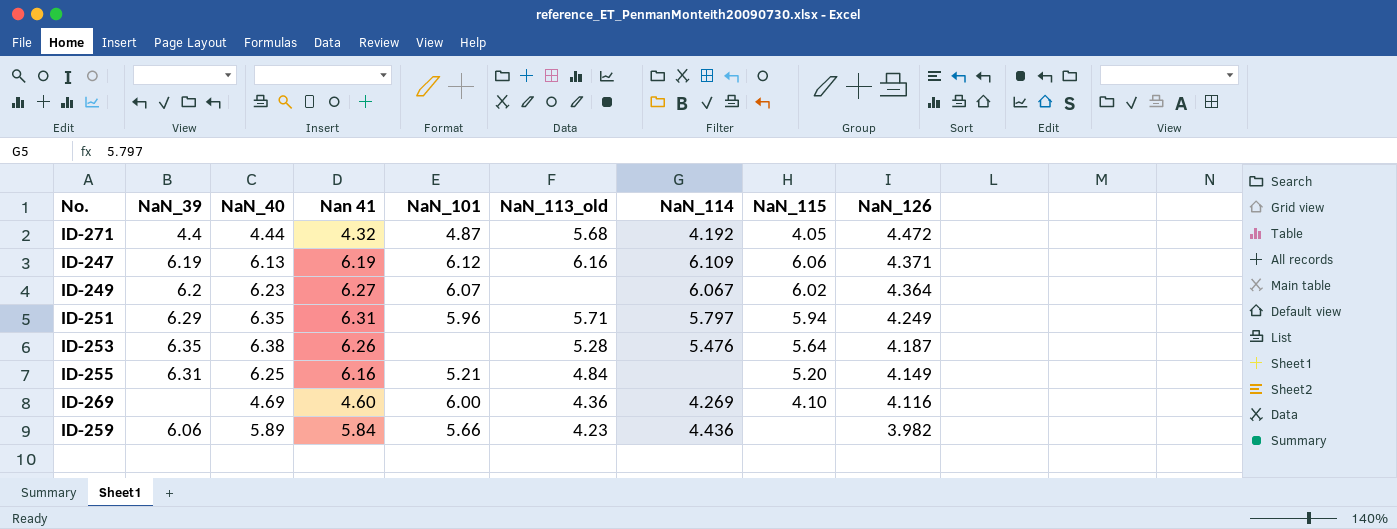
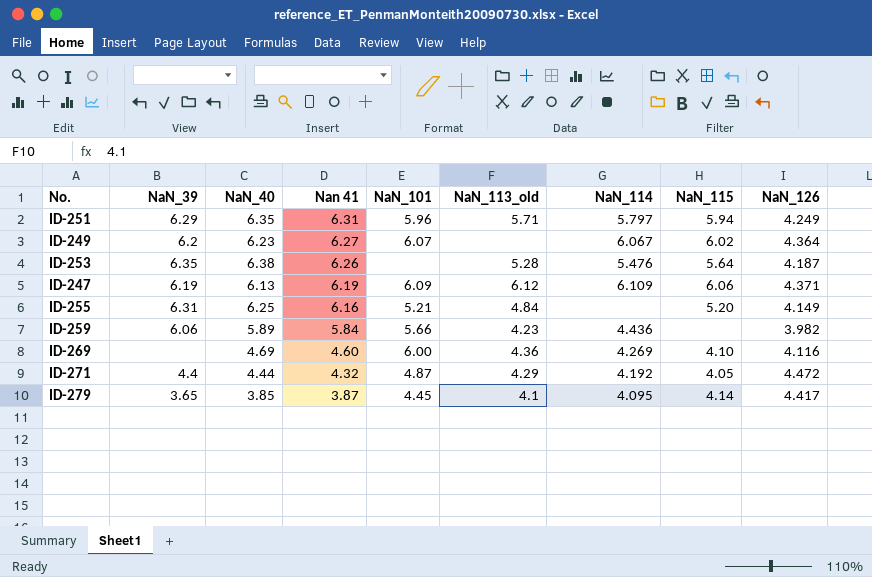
row order: NaN_126 descending -> Nan 41 descending
ID-247 | NaN_101: 6.12 -> 6.09
ID-247 | NaN_113_old: 6.16 -> 6.12
ID-271 | NaN_113_old: 5.68 -> 4.29
row ID-279: none -> 3.65 | 3.85 | 3.87 | 4.45 | 4.1 | 4.095 | 4.14 | 4.417

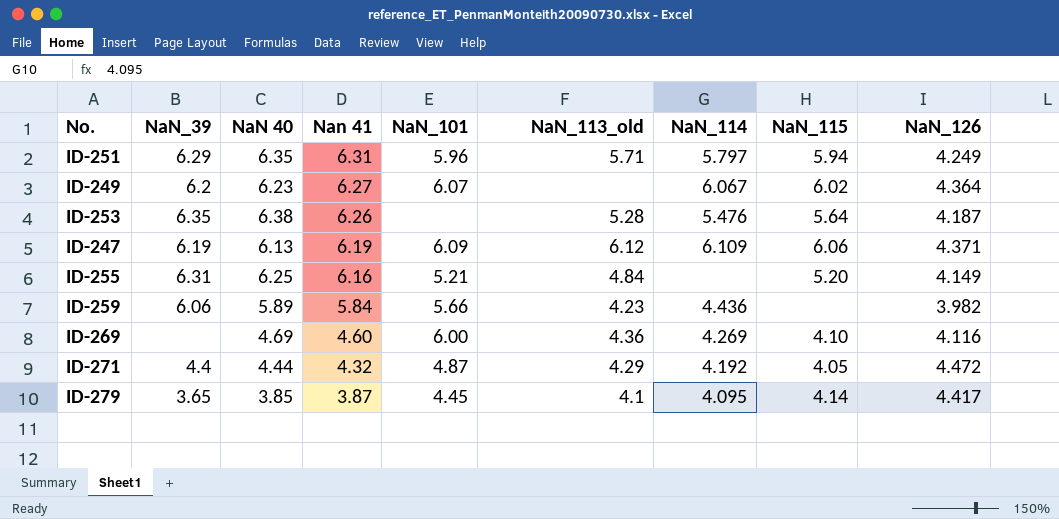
column name: NaN_40 -> NaN 40

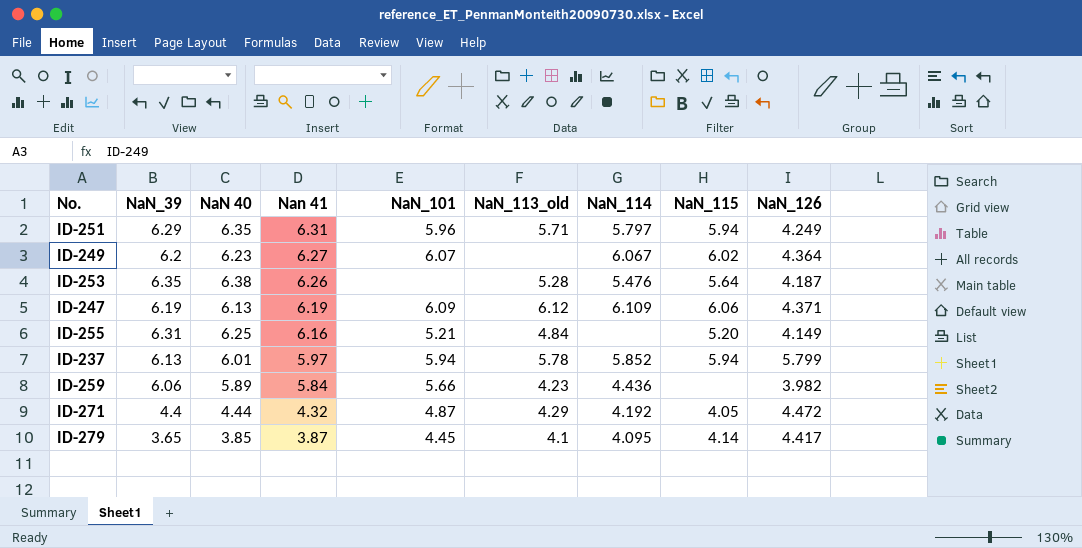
row ID-269: none | 4.69 | 4.60 | 6.00 | 4.36 | 4.269 | 4.10 | 4.116 -> none
row ID-237: none -> 6.13 | 6.01 | 5.97 | 5.94 | 5.78 | 5.852 | 5.94 | 5.799

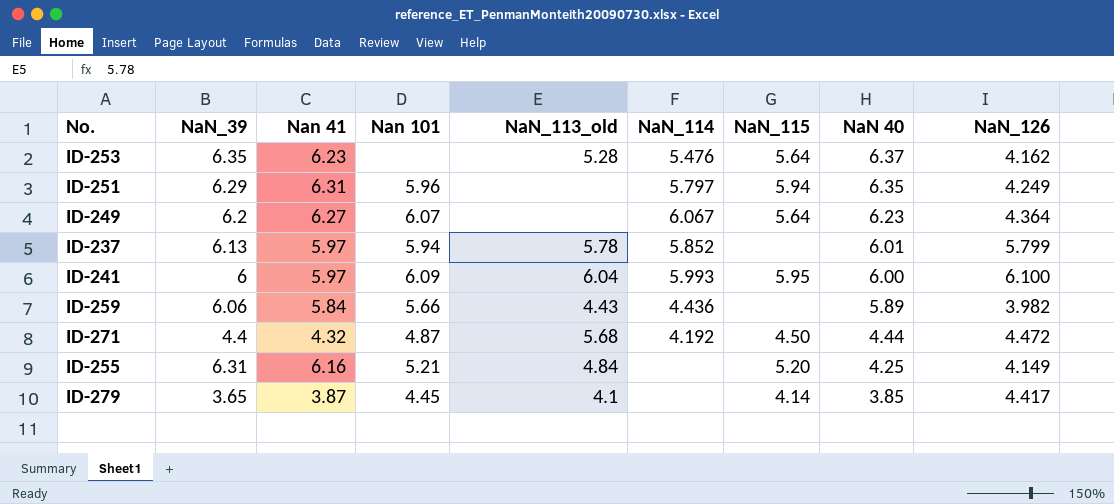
row order: Nan 41 descending -> NaN 40 descending
column name: NaN_101 -> Nan 101
column NaN 40 | position: 3 -> 8
row ID-247: 6.19 | 6.13 | 6.19 | 6.09 | 6.12 | 6.109 | 6.06 | 4.371 -> none
ID-253 | Nan 41: 6.26 -> 6.23
ID-253 | NaN 40: 6.38 -> 6.37
ID-253 | NaN_126: 4.187 -> 4.162
ID-251 | NaN_113_old: 5.71 -> none
ID-249 | NaN_115: 6.02 -> 5.64
ID-237 | NaN_115: 5.94 -> none
row ID-241: none -> 6 | 5.97 | 6.09 | 6.04 | 5.993 | 5.95 | 6.00 | 6.100
ID-259 | NaN_113_old: 4.23 -> 4.43
ID-271 | NaN_113_old: 4.29 -> 5.68
ID-271 | NaN_115: 4.05 -> 4.50
ID-255 | NaN 40: 6.25 -> 4.25
ID-279 | NaN_114: 4.095 -> none

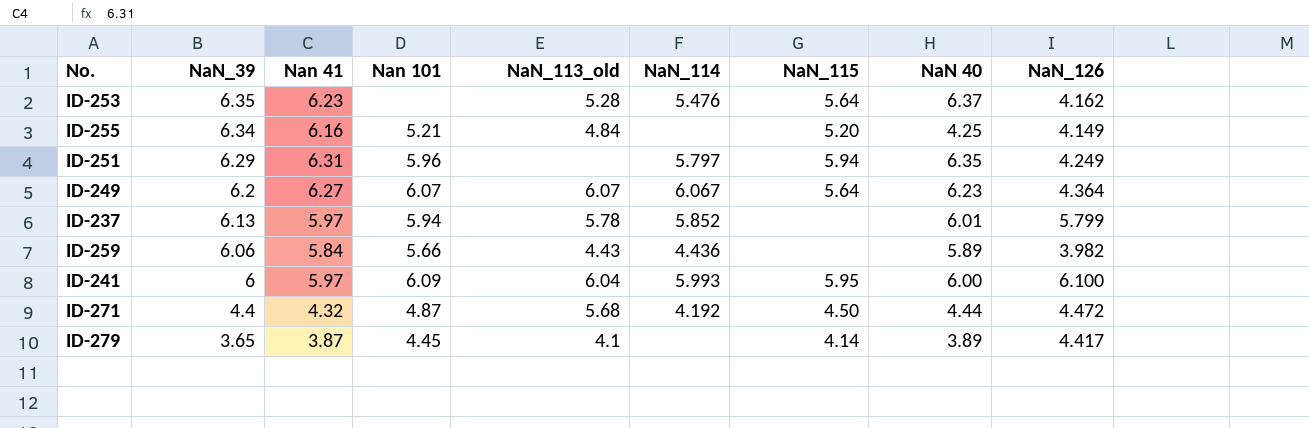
row order: NaN 40 descending -> NaN_39 descending
ID-255 | NaN_39: 6.31 -> 6.34
ID-249 | NaN_113_old: none -> 6.07
ID-279 | NaN 40: 3.85 -> 3.89

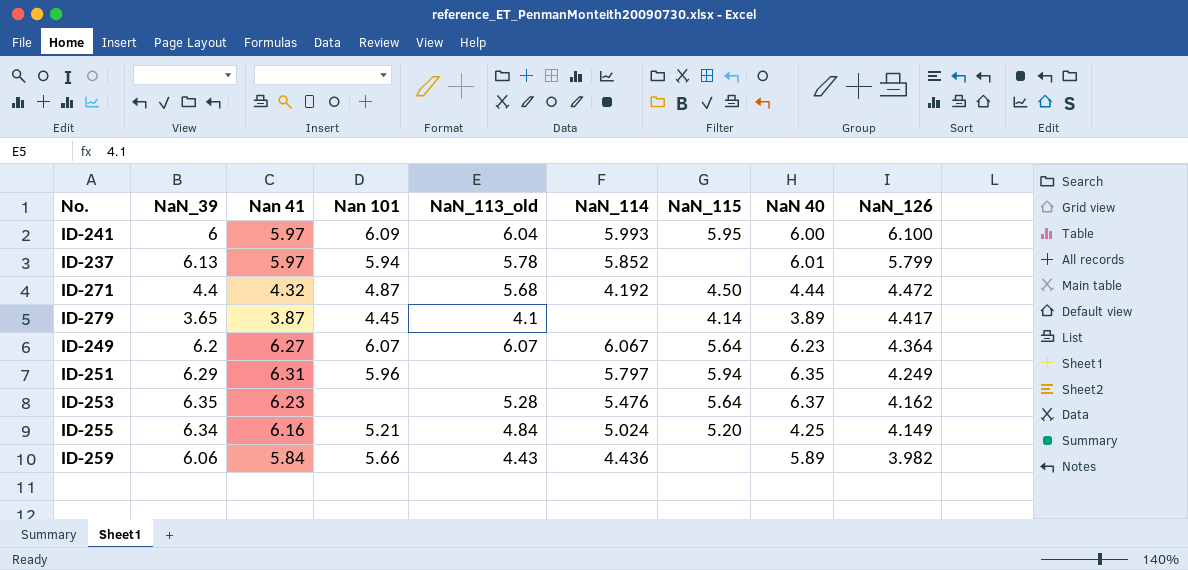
row order: NaN_39 descending -> NaN_126 descending
ID-255 | NaN_114: none -> 5.024

